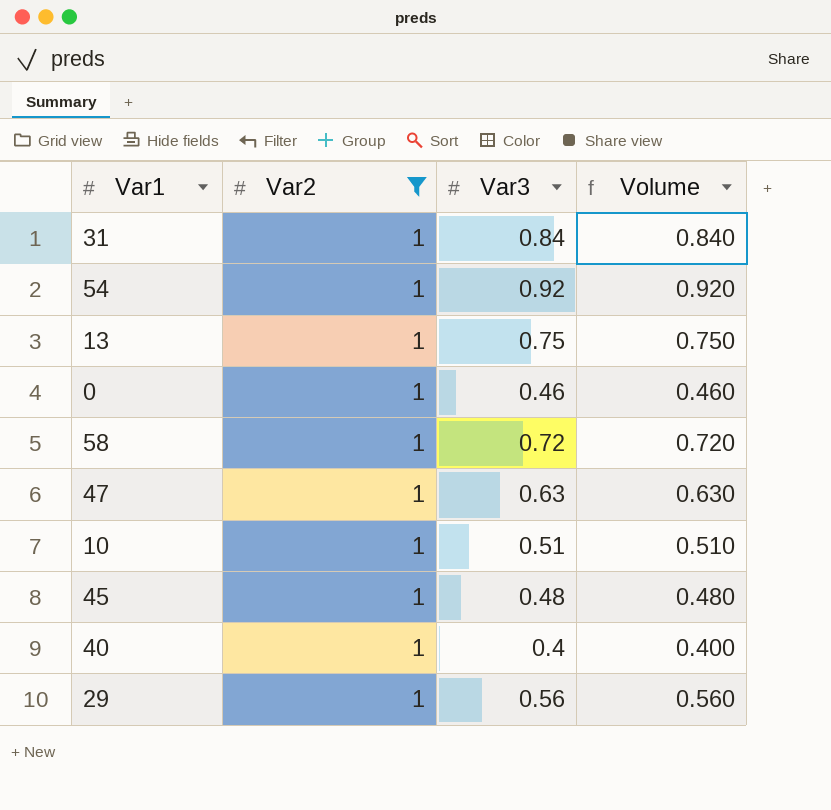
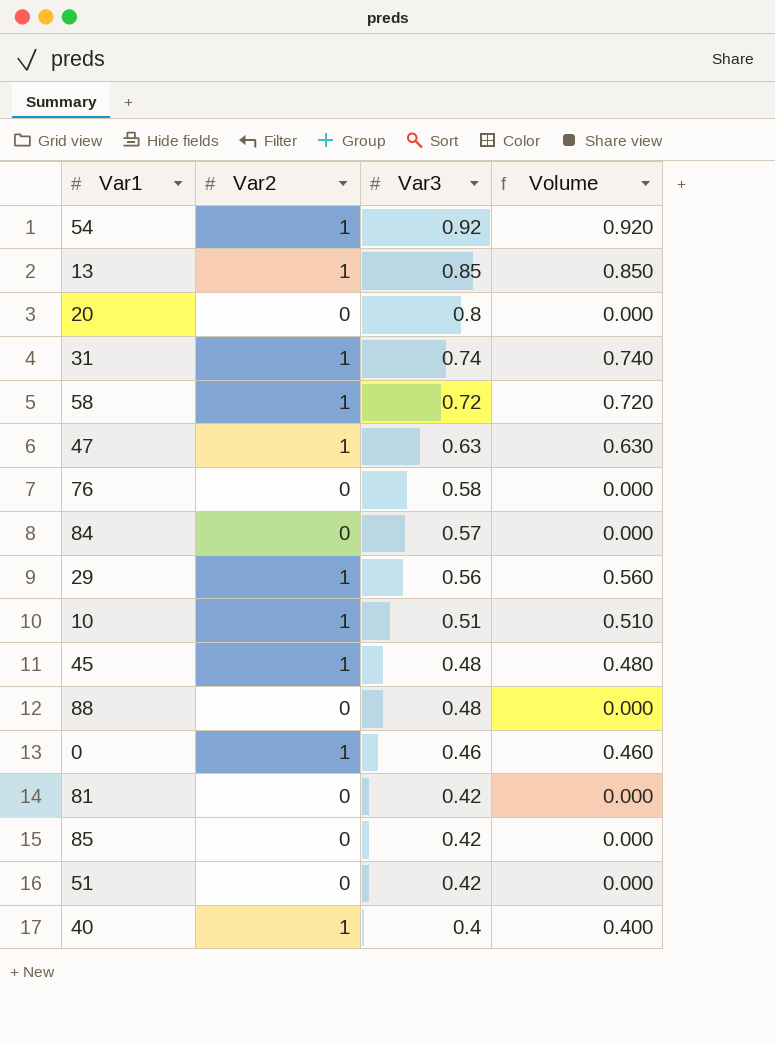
filter: Var2 = 1 -> none
row order: none -> Var3 descending
13 | Var3: 0.75 -> 0.85
13 | Volume: 0.750 -> 0.850
31 | Var3: 0.84 -> 0.74
31 | Volume: 0.840 -> 0.740

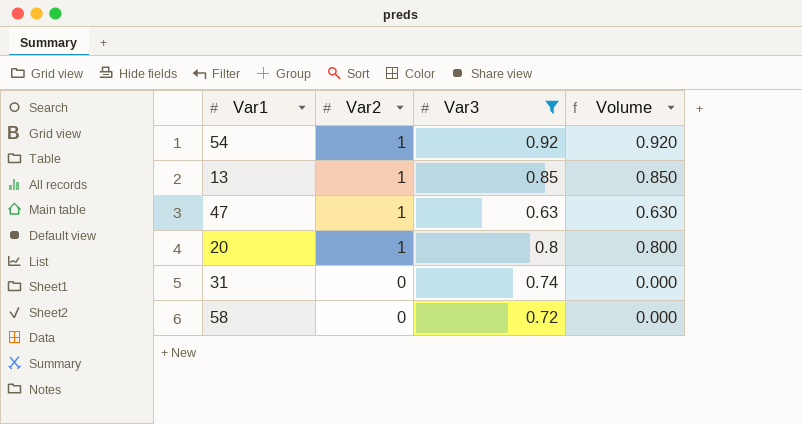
filter: none -> Var3 >= 0.63
row order: Var3 descending -> Var2 descending
20 | Var2: 0 -> 1
20 | Volume: 0.000 -> 0.800
31 | Var2: 1 -> 0
31 | Volume: 0.740 -> 0.000
58 | Var2: 1 -> 0
58 | Volume: 0.720 -> 0.000

